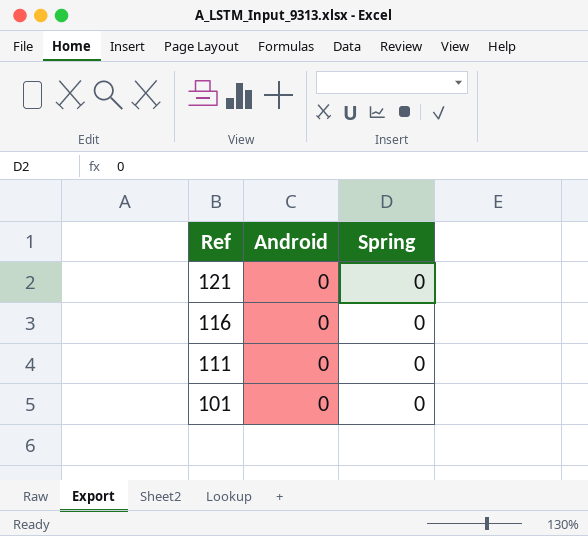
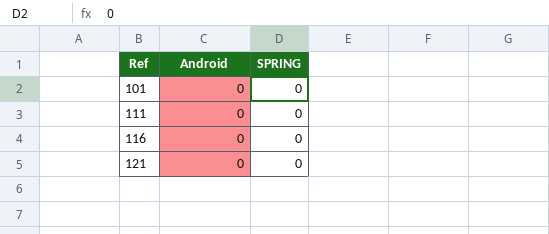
row order: Ref descending -> Ref ascending
column name: Spring -> SPRING

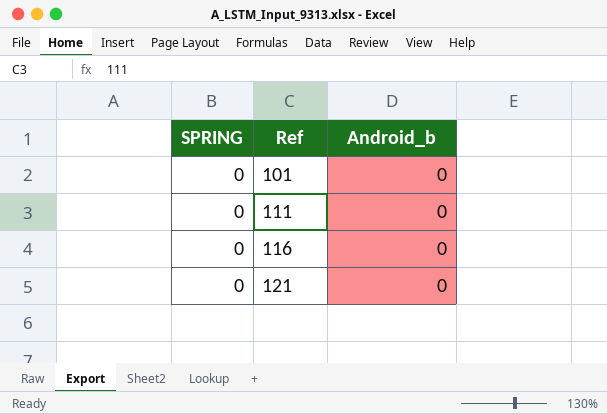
column SPRING | position: 3 -> 1
column name: Android -> Android_b

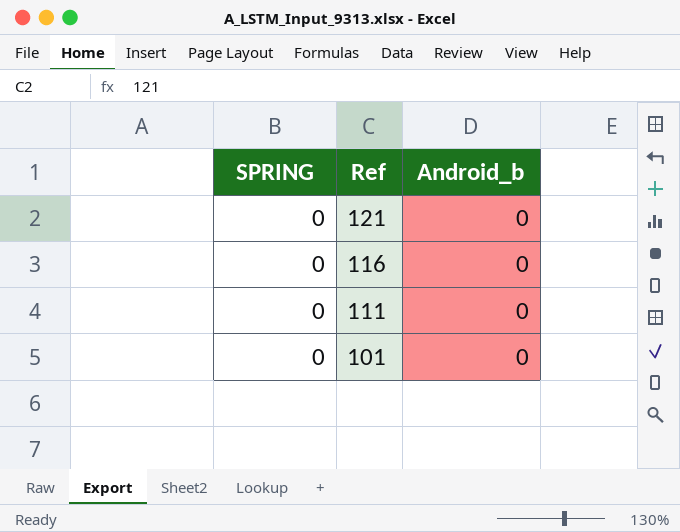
row order: Ref ascending -> Ref descending

